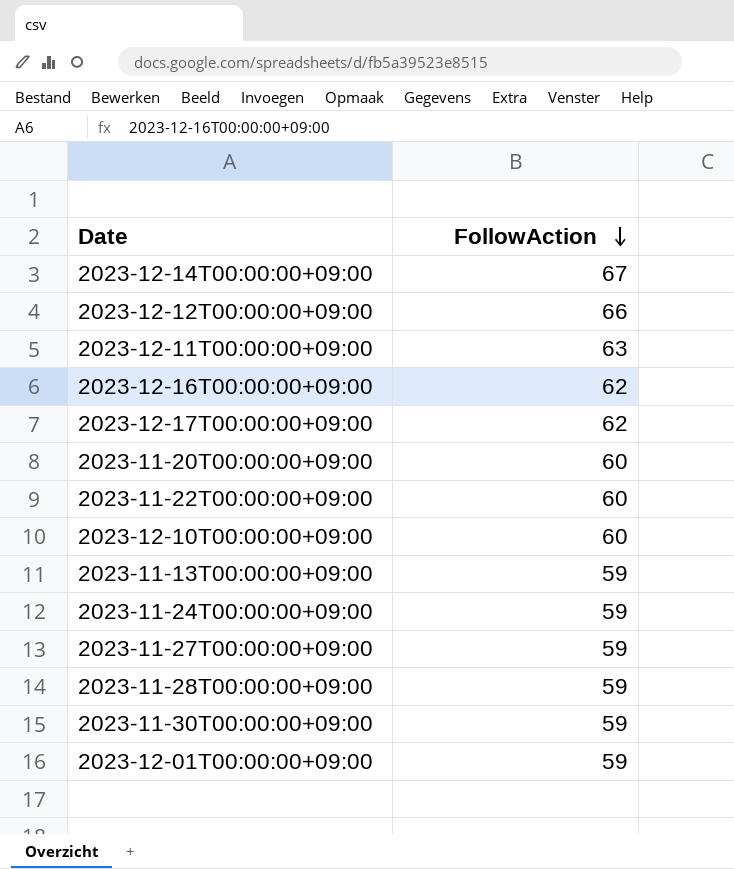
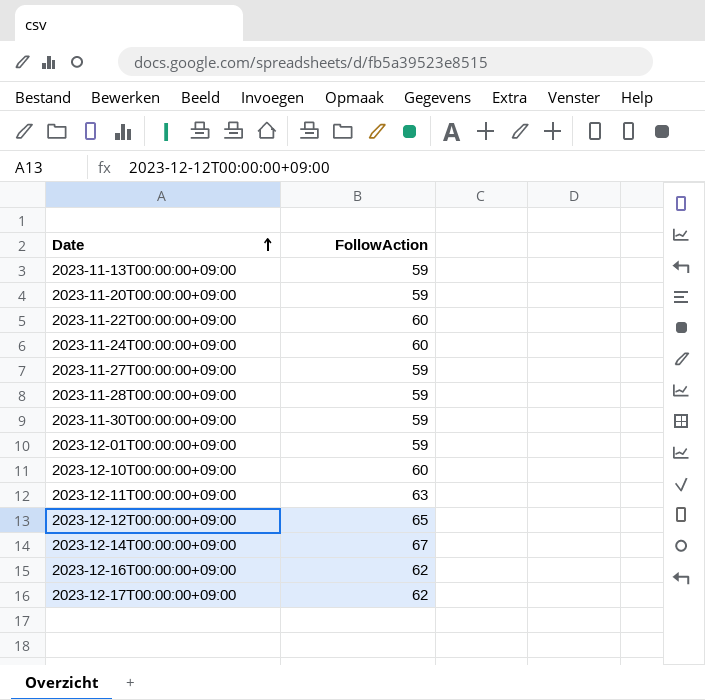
row order: FollowAction descending -> Date ascending
2023-11-20T00:00:00+09:00 | FollowAction: 60 -> 59
2023-11-24T00:00:00+09:00 | FollowAction: 59 -> 60
2023-12-12T00:00:00+09:00 | FollowAction: 66 -> 65

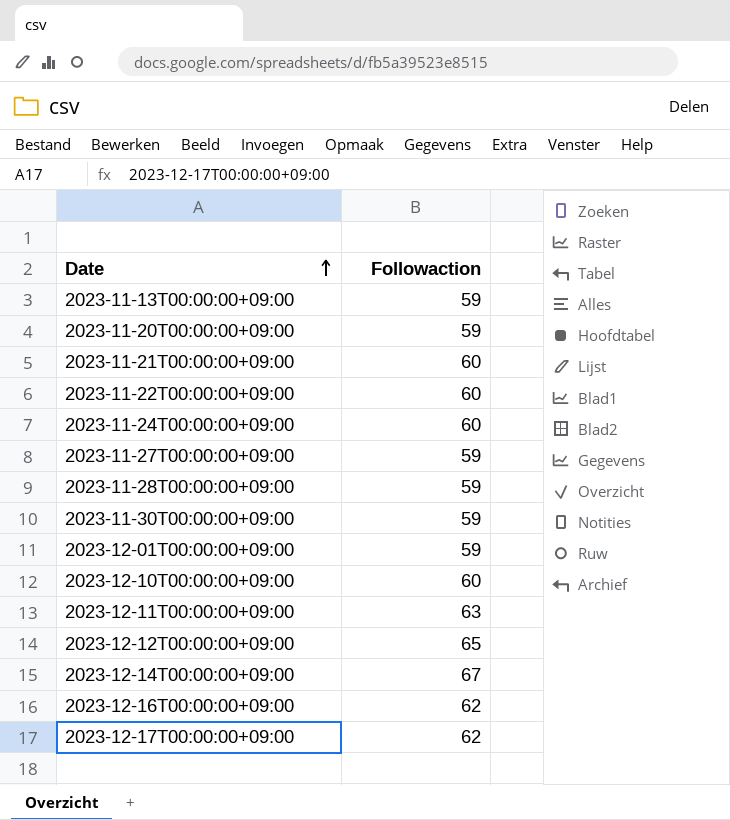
column name: FollowAction -> Followaction
row 2023-11-21T00:00:00+09:00: none -> 60

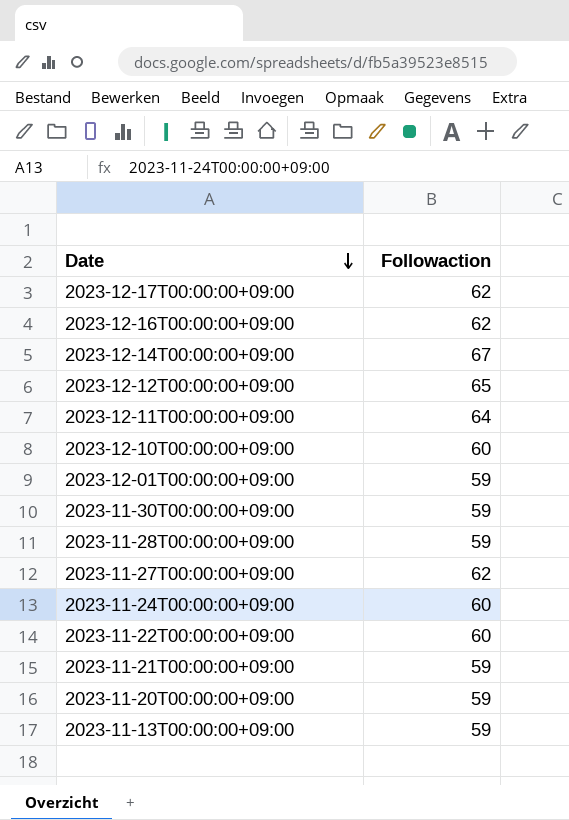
row order: Date ascending -> Date descending
2023-12-11T00:00:00+09:00 | Followaction: 63 -> 64
2023-11-27T00:00:00+09:00 | Followaction: 59 -> 62
2023-11-21T00:00:00+09:00 | Followaction: 60 -> 59

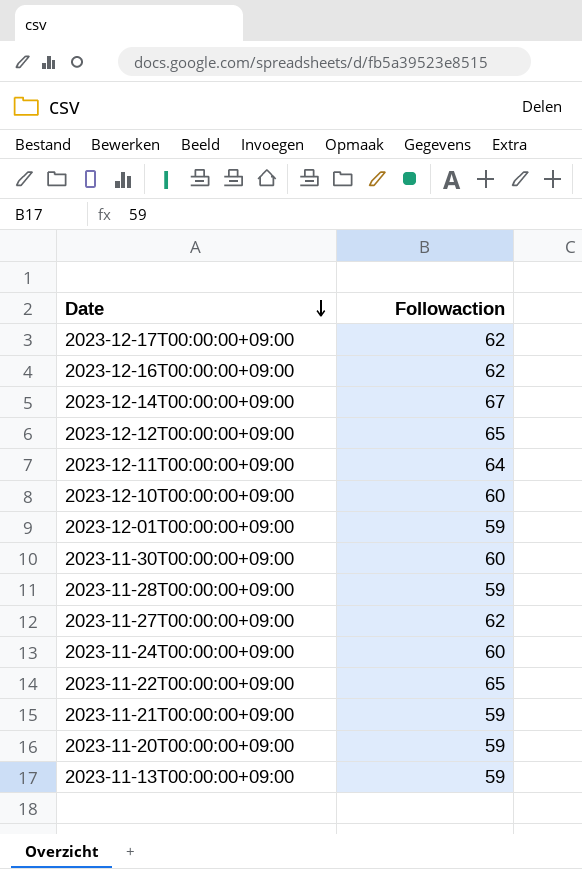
2023-11-30T00:00:00+09:00 | Followaction: 59 -> 60
2023-11-22T00:00:00+09:00 | Followaction: 60 -> 65

